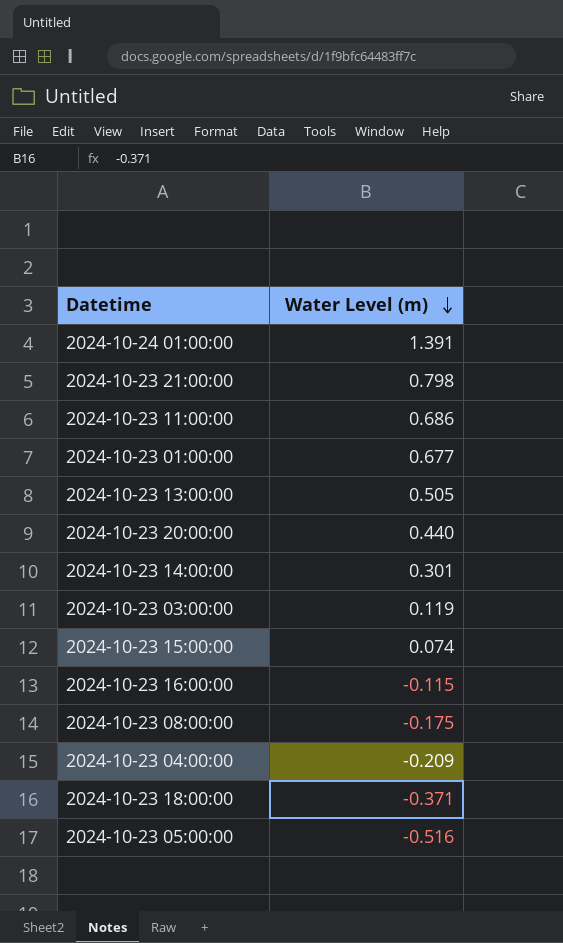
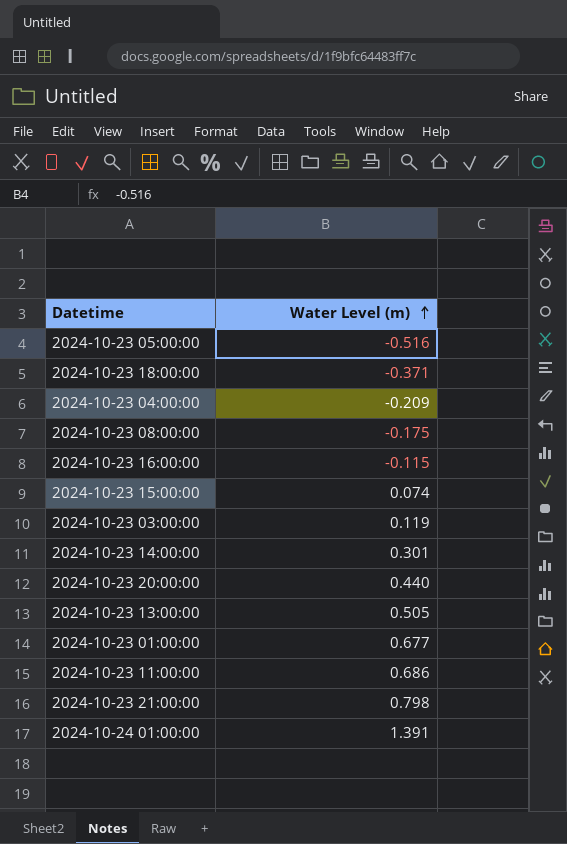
row order: Water Level (m) descending -> Water Level (m) ascending

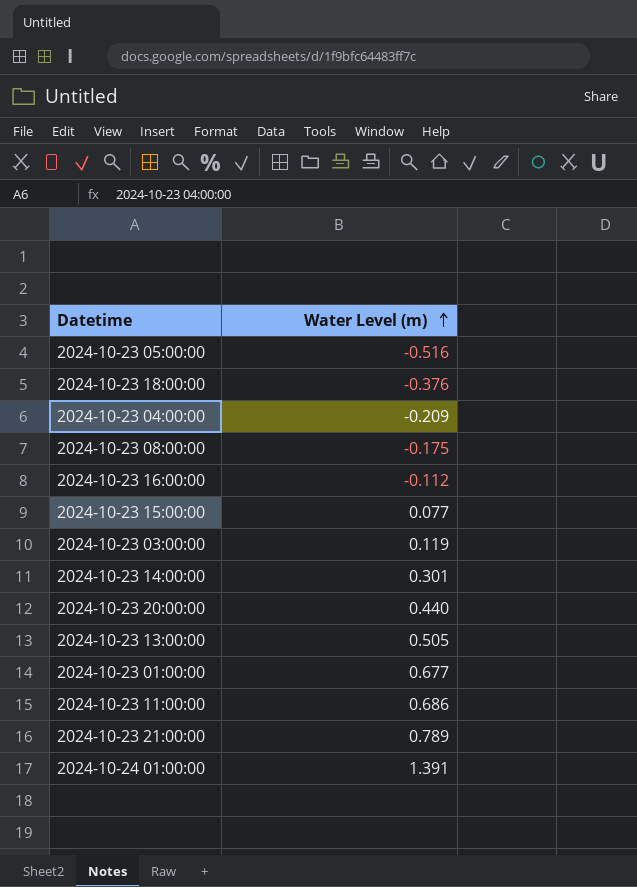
2024-10-23 18:00:00 | Water Level (m): -0.371 -> -0.376
2024-10-23 16:00:00 | Water Level (m): -0.115 -> -0.112
2024-10-23 15:00:00 | Water Level (m): 0.074 -> 0.077
2024-10-23 21:00:00 | Water Level (m): 0.798 -> 0.789

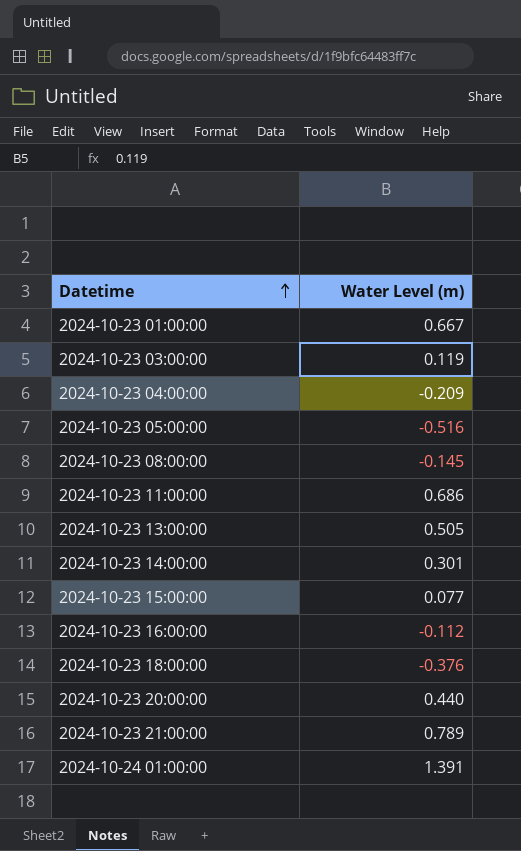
row order: Water Level (m) ascending -> Datetime ascending
2024-10-23 01:00:00 | Water Level (m): 0.677 -> 0.667
2024-10-23 08:00:00 | Water Level (m): -0.175 -> -0.145

